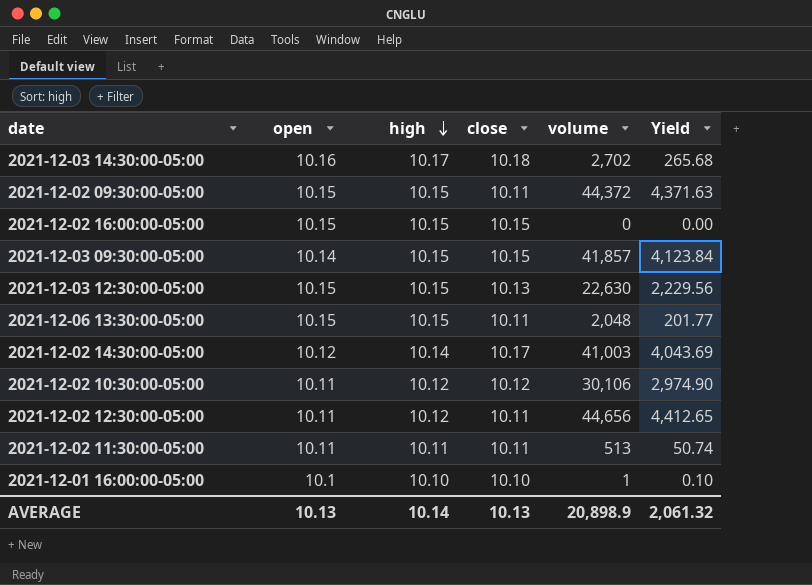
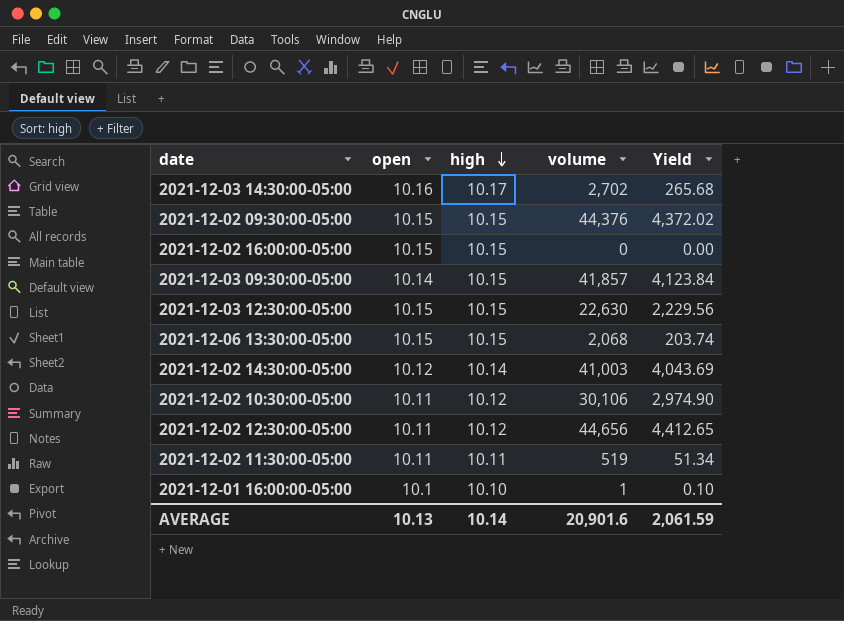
column close | position: 4 -> none
2021-12-02 09:30:00-05:00 | volume: 44,372 -> 44,376
2021-12-02 09:30:00-05:00 | Yield: 4,371.63 -> 4,372.02
2021-12-06 13:30:00-05:00 | volume: 2,048 -> 2,068
2021-12-06 13:30:00-05:00 | Yield: 201.77 -> 203.74
2021-12-02 11:30:00-05:00 | volume: 513 -> 519
2021-12-02 11:30:00-05:00 | Yield: 50.74 -> 51.34
AVERAGE | volume: 20,898.9 -> 20,901.6
AVERAGE | Yield: 2,061.32 -> 2,061.59

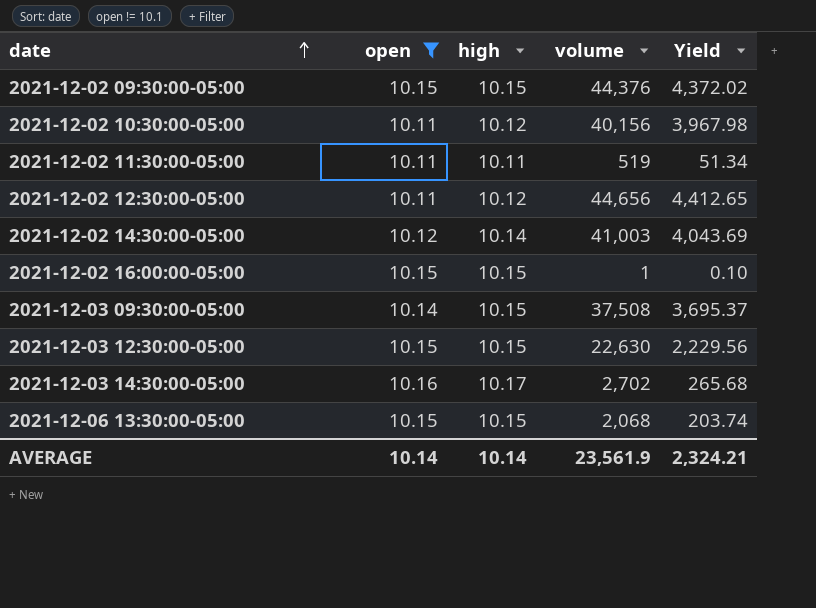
filter: none -> open != 10.1
row order: high descending -> date ascending
2021-12-02 10:30:00-05:00 | volume: 30,106 -> 40,156
2021-12-02 10:30:00-05:00 | Yield: 2,974.90 -> 3,967.98
2021-12-02 16:00:00-05:00 | volume: 0 -> 1
2021-12-02 16:00:00-05:00 | Yield: 0.00 -> 0.10
2021-12-03 09:30:00-05:00 | volume: 41,857 -> 37,508
2021-12-03 09:30:00-05:00 | Yield: 4,123.84 -> 3,695.37
AVERAGE | open: 10.13 -> 10.14
AVERAGE | volume: 20,901.6 -> 23,561.9
AVERAGE | Yield: 2,061.59 -> 2,324.21

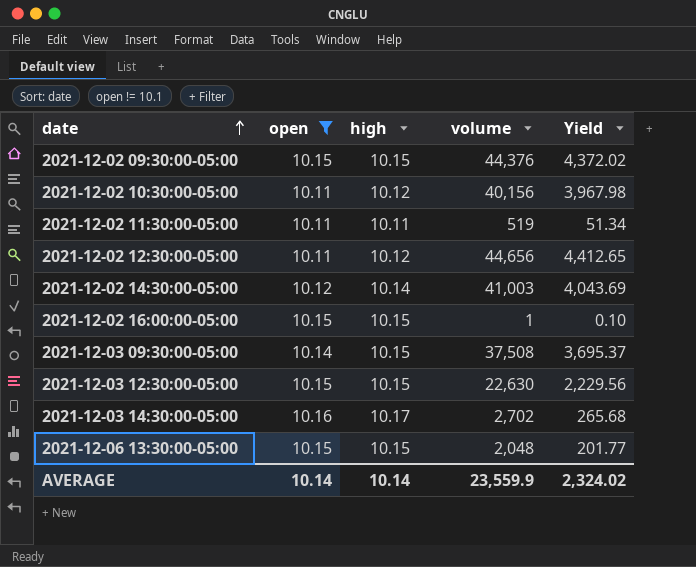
2021-12-06 13:30:00-05:00 | volume: 2,068 -> 2,048
2021-12-06 13:30:00-05:00 | Yield: 203.74 -> 201.77
AVERAGE | volume: 23,561.9 -> 23,559.9
AVERAGE | Yield: 2,324.21 -> 2,324.02

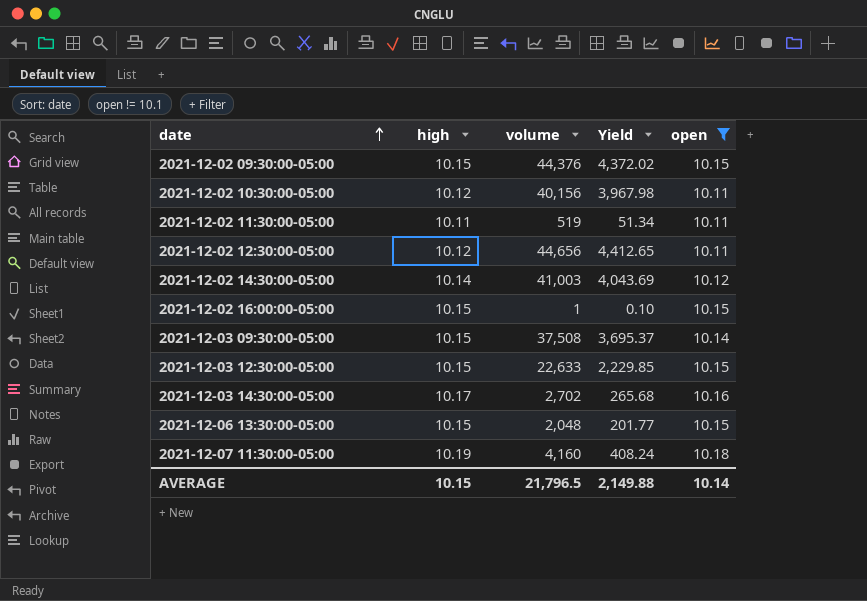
column open | position: 2 -> 5
2021-12-03 12:30:00-05:00 | volume: 22,630 -> 22,633
2021-12-03 12:30:00-05:00 | Yield: 2,229.56 -> 2,229.85
row 2021-12-07 11:30:00-05:00: none -> 10.19 | 4,160 | 408.24 | 10.18
AVERAGE | high: 10.14 -> 10.15
AVERAGE | volume: 23,559.9 -> 21,796.5
AVERAGE | Yield: 2,324.02 -> 2,149.88

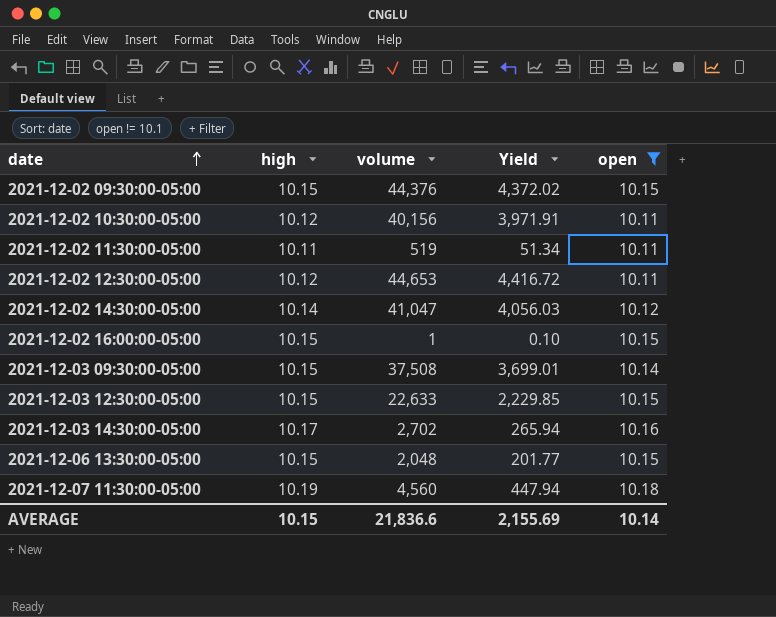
column Yield | formula: [volume] / [high] -> [volume] / [open]
2021-12-02 12:30:00-05:00 | volume: 44,656 -> 44,653
2021-12-02 14:30:00-05:00 | volume: 41,003 -> 41,047
2021-12-07 11:30:00-05:00 | volume: 4,160 -> 4,560
AVERAGE | volume: 21,796.5 -> 21,836.6
AVERAGE | Yield: 2,149.88 -> 2,155.69

